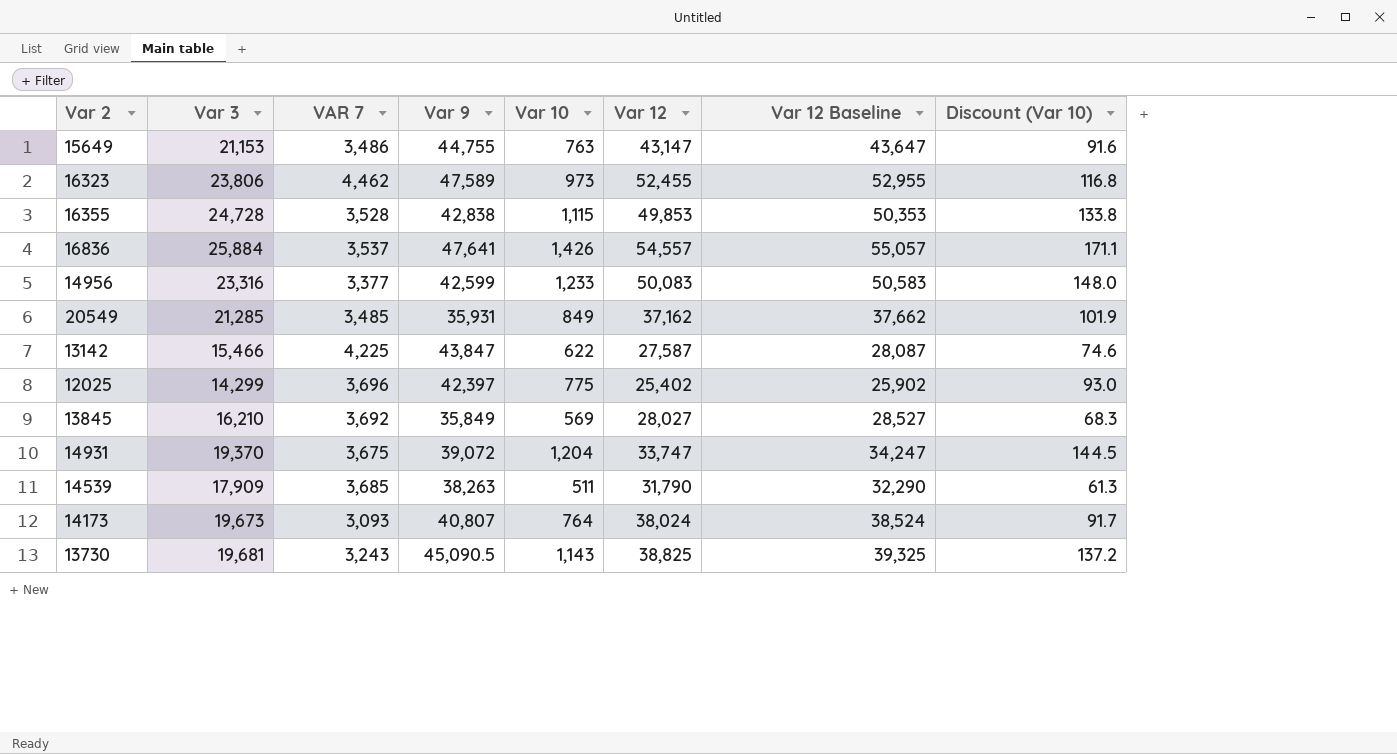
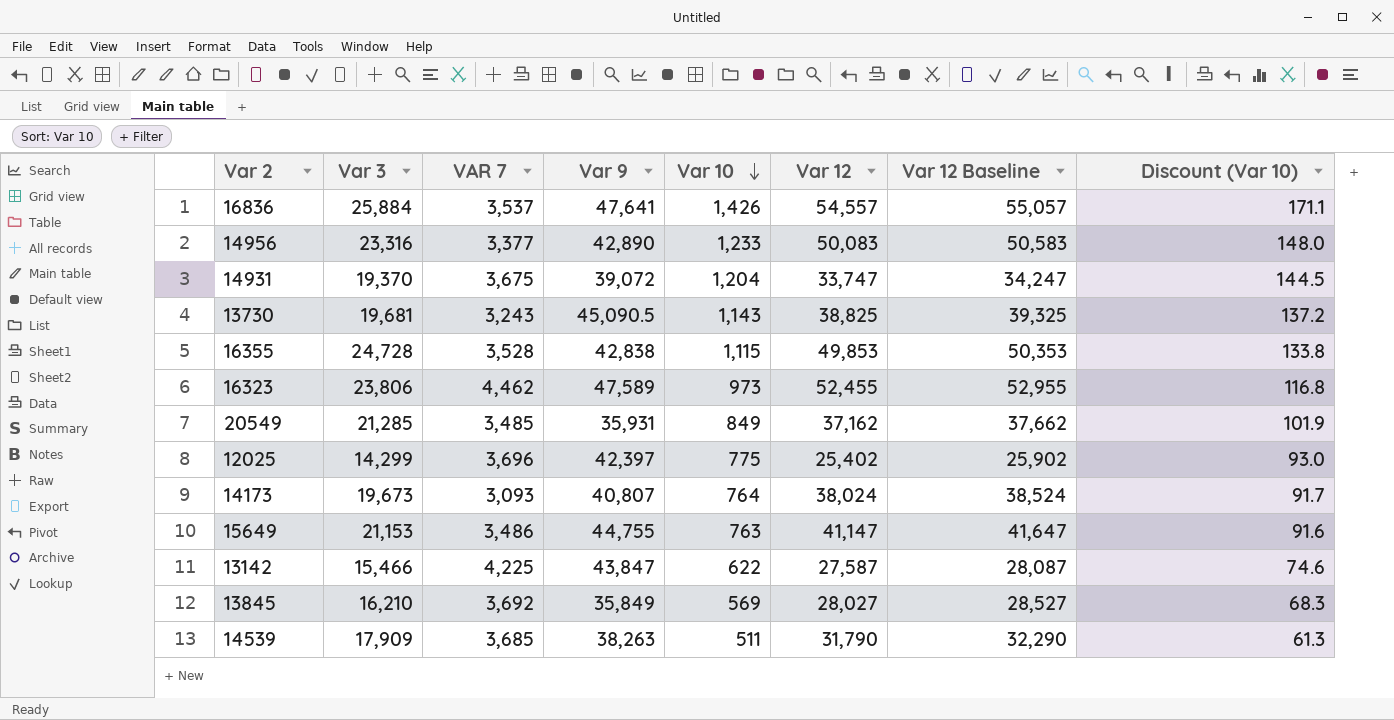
row order: none -> Var 10 descending
14956 | Var 9: 42,599 -> 42,890
15649 | Var 12: 43,147 -> 41,147
15649 | Var 12 Baseline: 43,647 -> 41,647

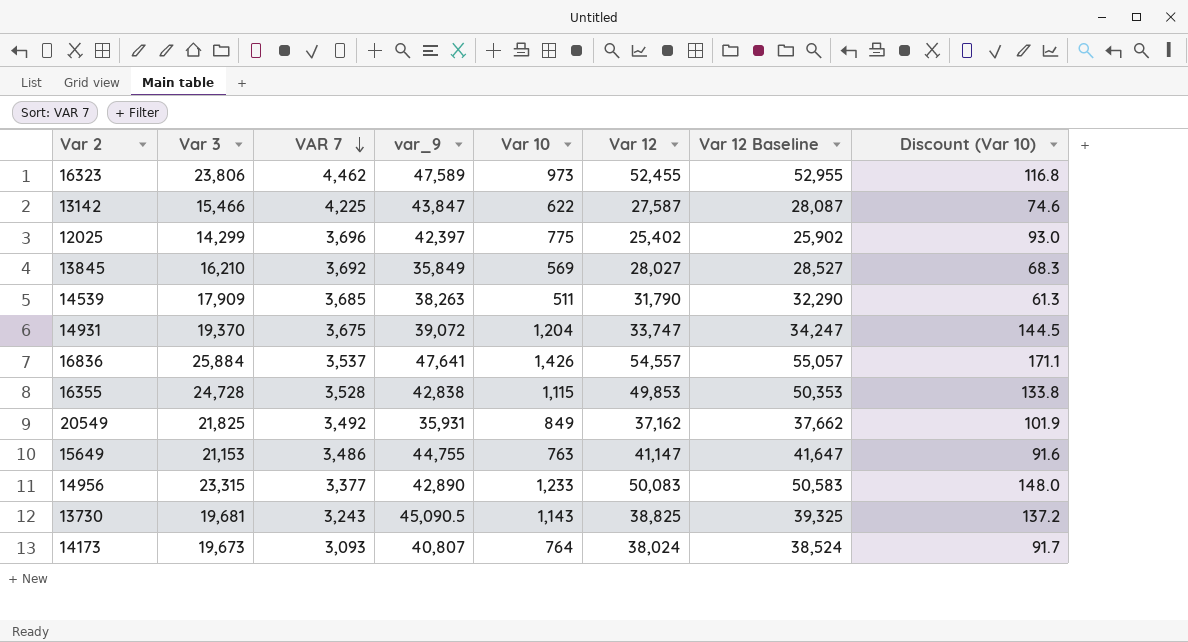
row order: Var 10 descending -> VAR 7 descending
column name: Var 9 -> var_9
20549 | Var 3: 21,285 -> 21,825
20549 | VAR 7: 3,485 -> 3,492
14956 | Var 3: 23,316 -> 23,315

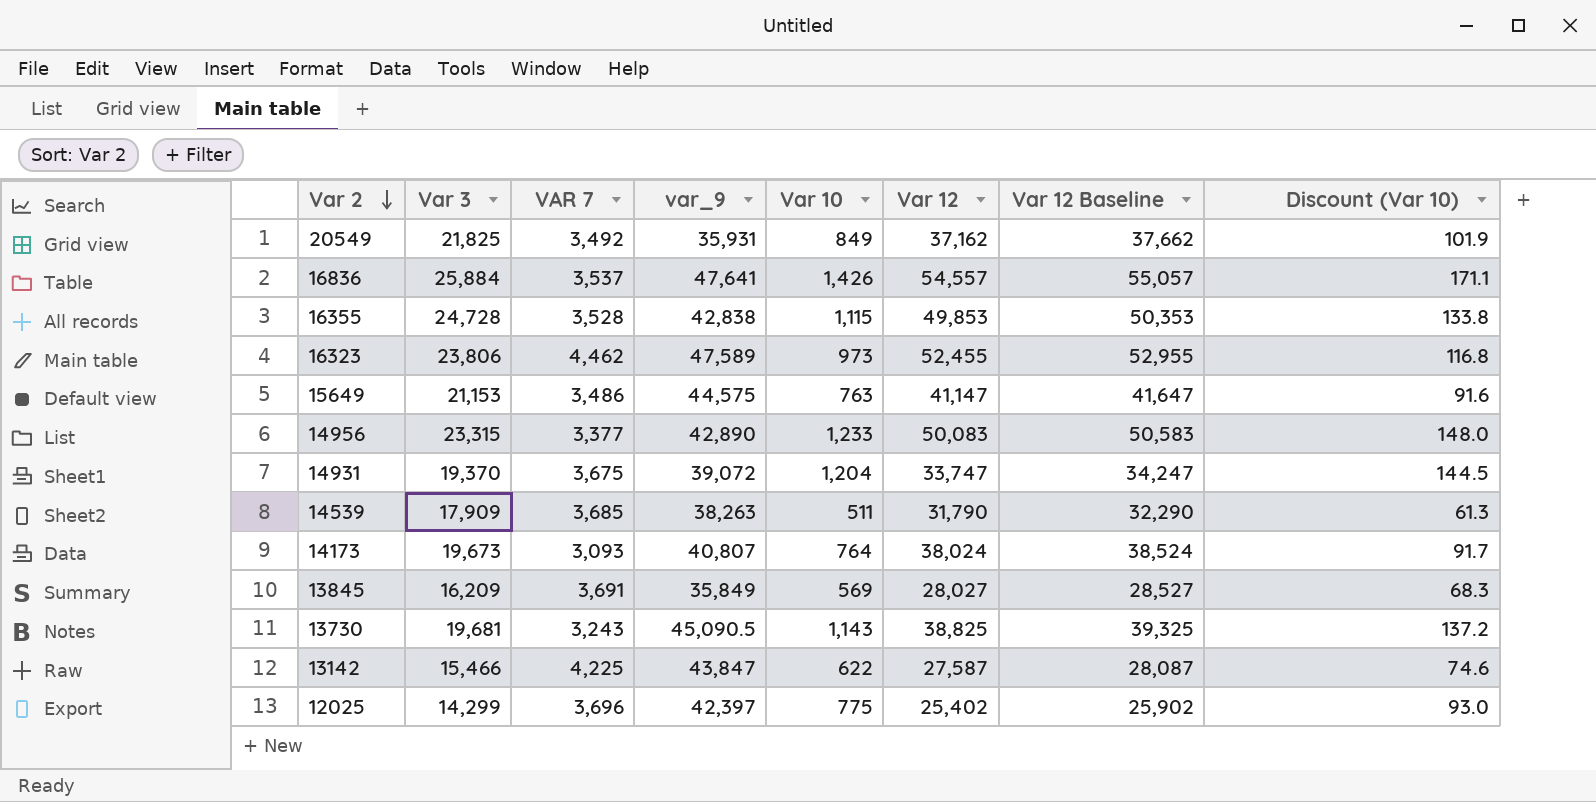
row order: VAR 7 descending -> Var 2 descending
15649 | var_9: 44,755 -> 44,575
13845 | Var 3: 16,210 -> 16,209
13845 | VAR 7: 3,692 -> 3,691

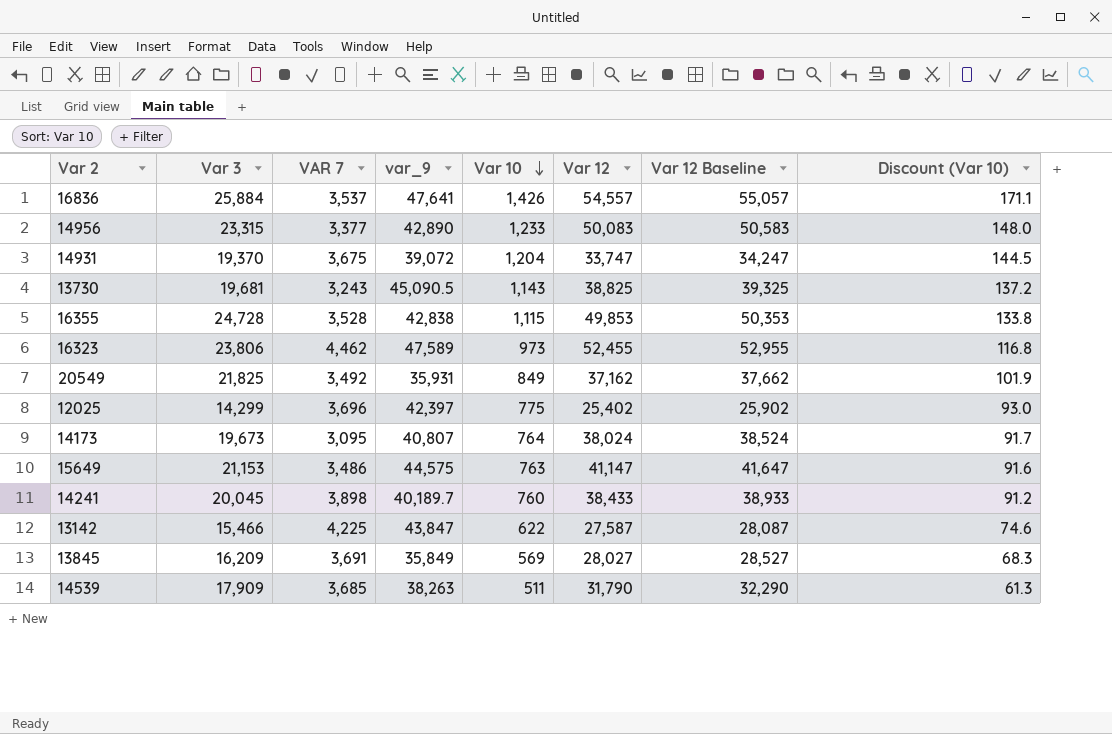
row order: Var 2 descending -> Var 10 descending
14173 | VAR 7: 3,093 -> 3,095
row 14241: none -> 20,045 | 3,898 | 40,189.7 | 760 | 38,433 | 38,933 | 91.2

